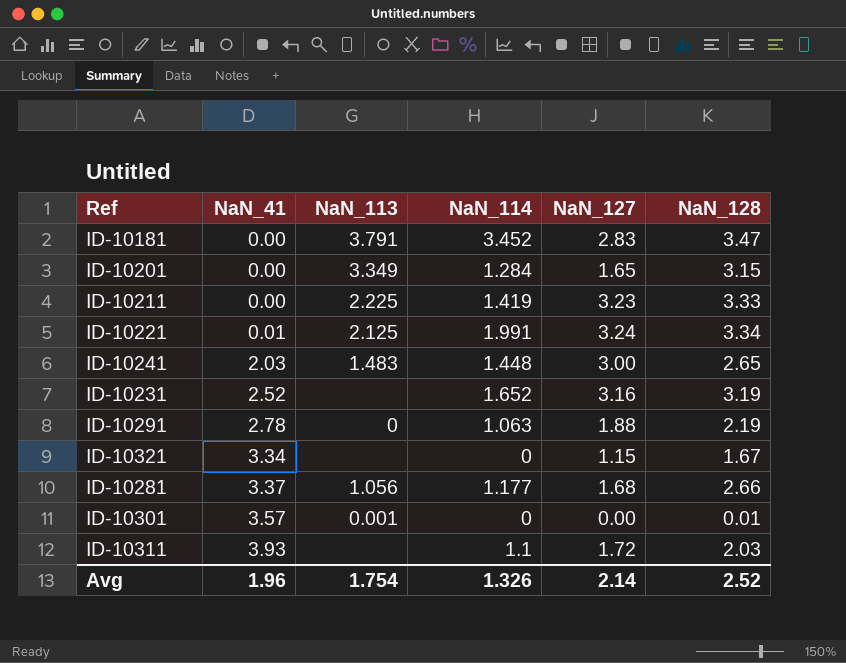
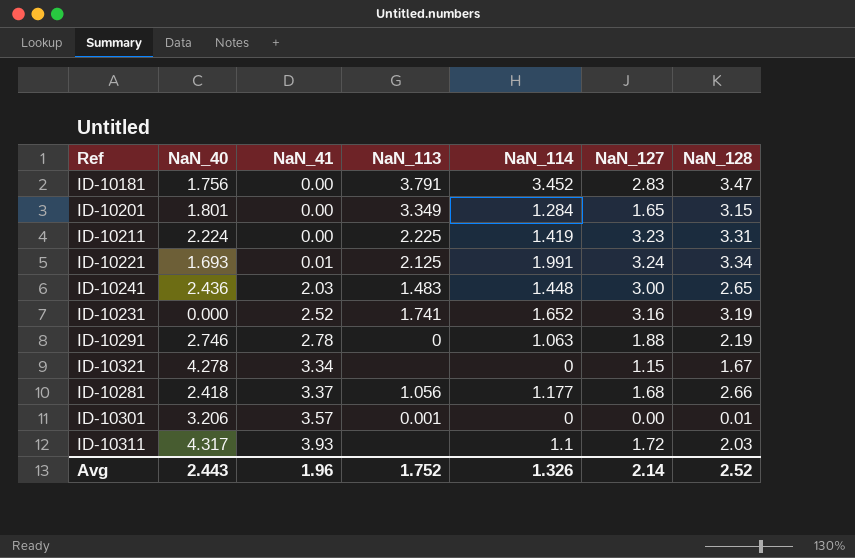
column NaN_40 | position: none -> 2
ID-10211 | NaN_128: 3.33 -> 3.31
ID-10231 | NaN_113: none -> 1.741
Avg | NaN_113: 1.754 -> 1.752

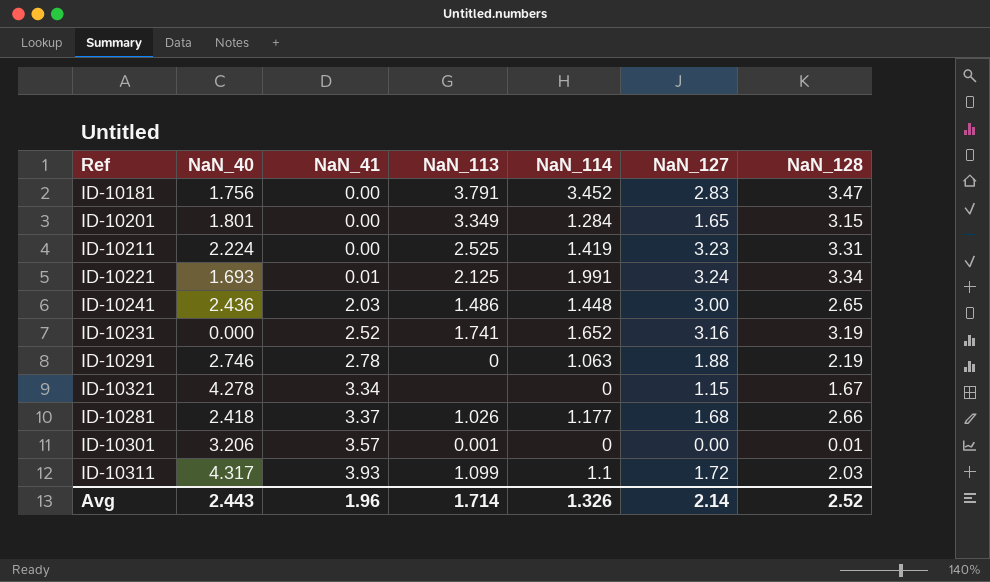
ID-10211 | NaN_113: 2.225 -> 2.525
ID-10241 | NaN_113: 1.483 -> 1.486
ID-10281 | NaN_113: 1.056 -> 1.026
ID-10311 | NaN_113: none -> 1.099
Avg | NaN_113: 1.752 -> 1.714

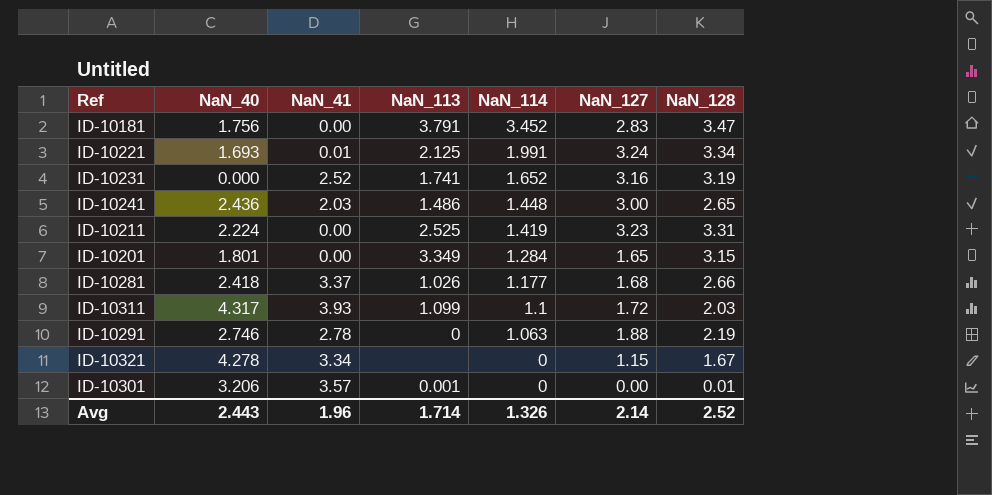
row order: NaN_41 ascending -> NaN_114 descending

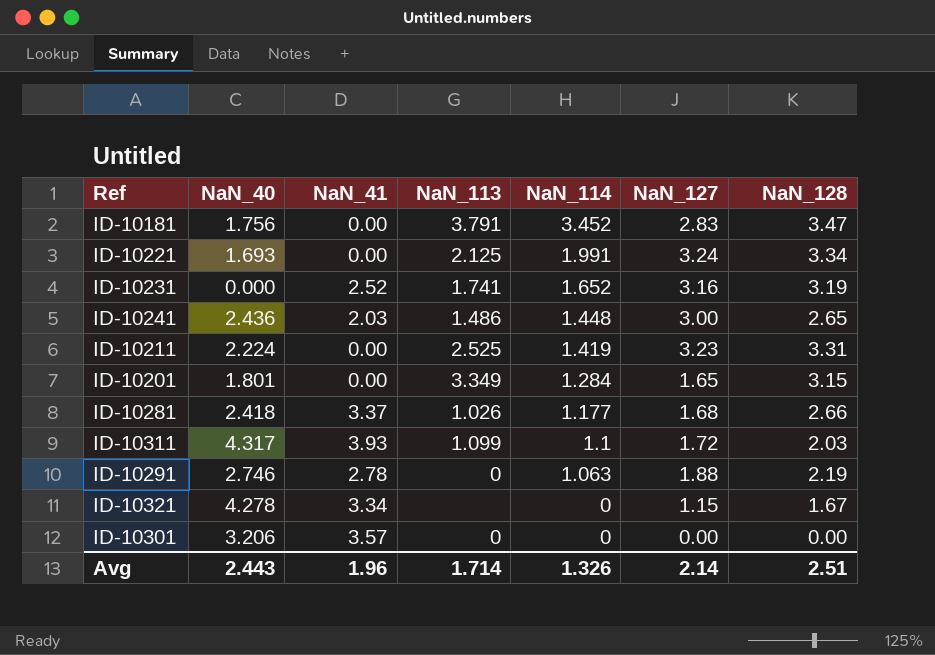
ID-10221 | NaN_41: 0.01 -> 0.00
ID-10301 | NaN_113: 0.001 -> 0
ID-10301 | NaN_128: 0.01 -> 0.00
Avg | NaN_128: 2.52 -> 2.51

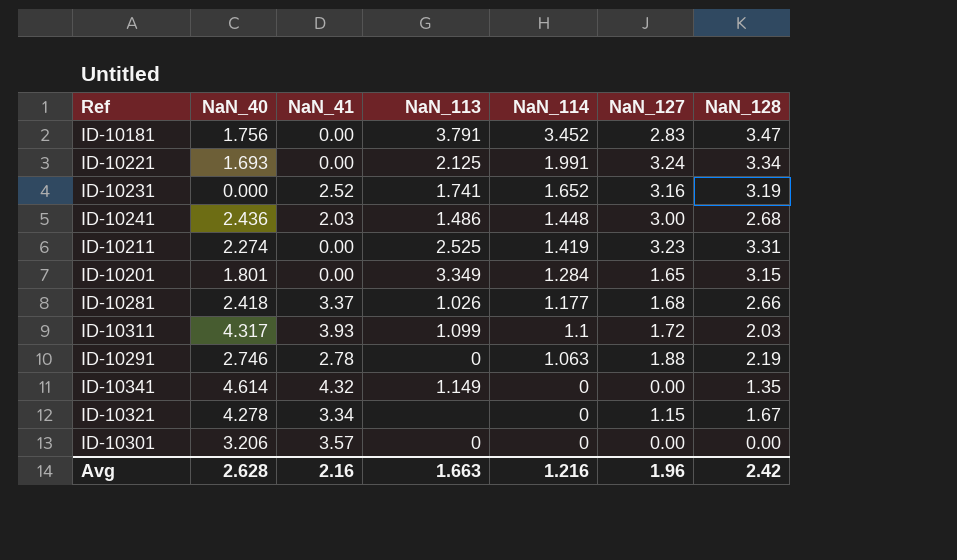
ID-10241 | NaN_128: 2.65 -> 2.68
ID-10211 | NaN_40: 2.224 -> 2.274
row ID-10341: none -> 4.614 | 4.32 | 1.149 | 0 | 0.00 | 1.35
Avg | NaN_40: 2.443 -> 2.628
Avg | NaN_41: 1.96 -> 2.16
Avg | NaN_113: 1.714 -> 1.663
Avg | NaN_114: 1.326 -> 1.216
Avg | NaN_127: 2.14 -> 1.96
Avg | NaN_128: 2.51 -> 2.42

